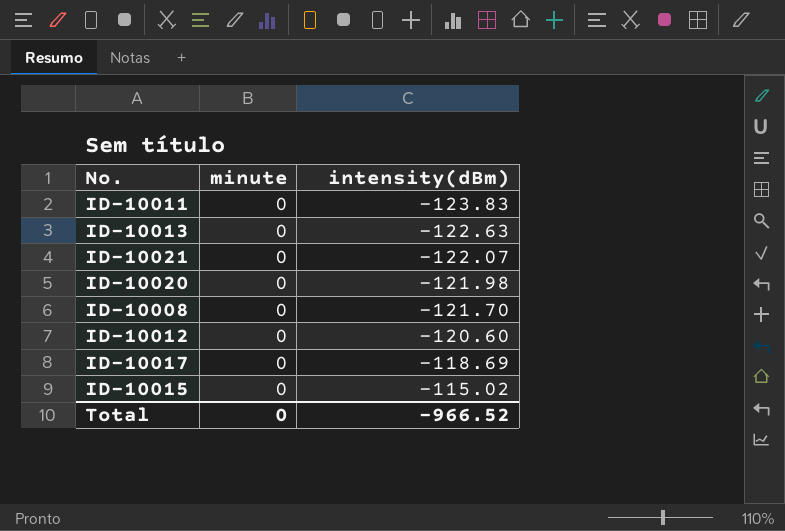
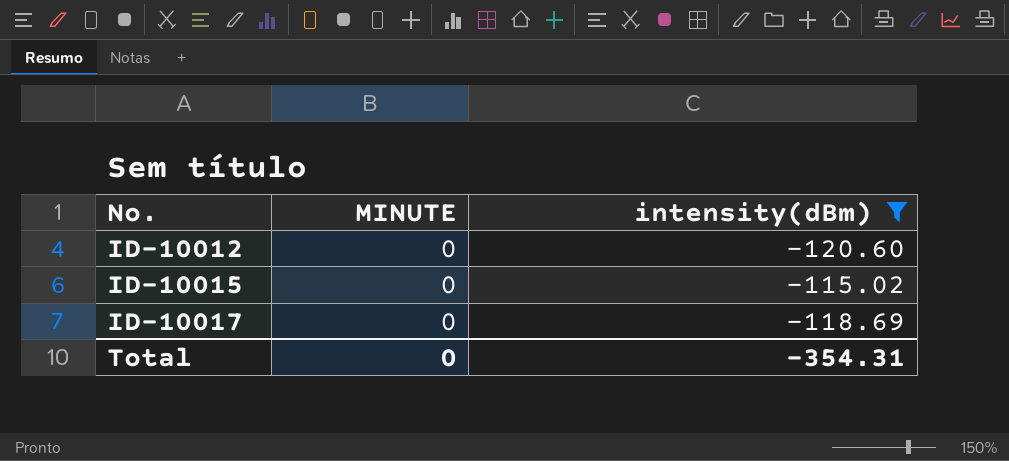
filter: none -> intensity(dBm) >= -120.60
row order: intensity(dBm) ascending -> No. ascending
column name: minute -> MINUTE
Total | intensity(dBm): -966.52 -> -354.31

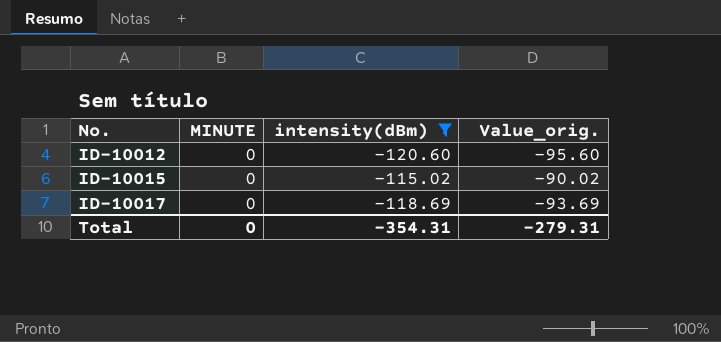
column Value_orig. | formula: none -> [intensity(dBm)] + 25

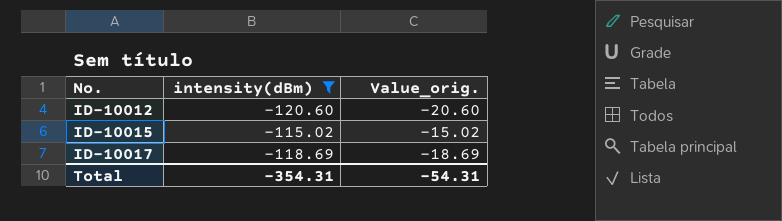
column MINUTE | position: 2 -> none
column Value_orig. | formula: [intensity(dBm)] + 25 -> [intensity(dBm)] + 100
Total | Value_orig.: -279.31 -> -54.31

